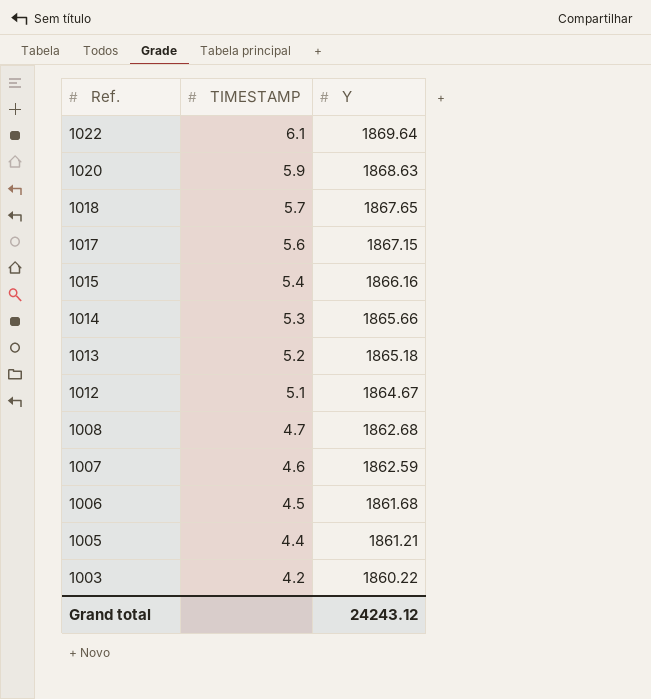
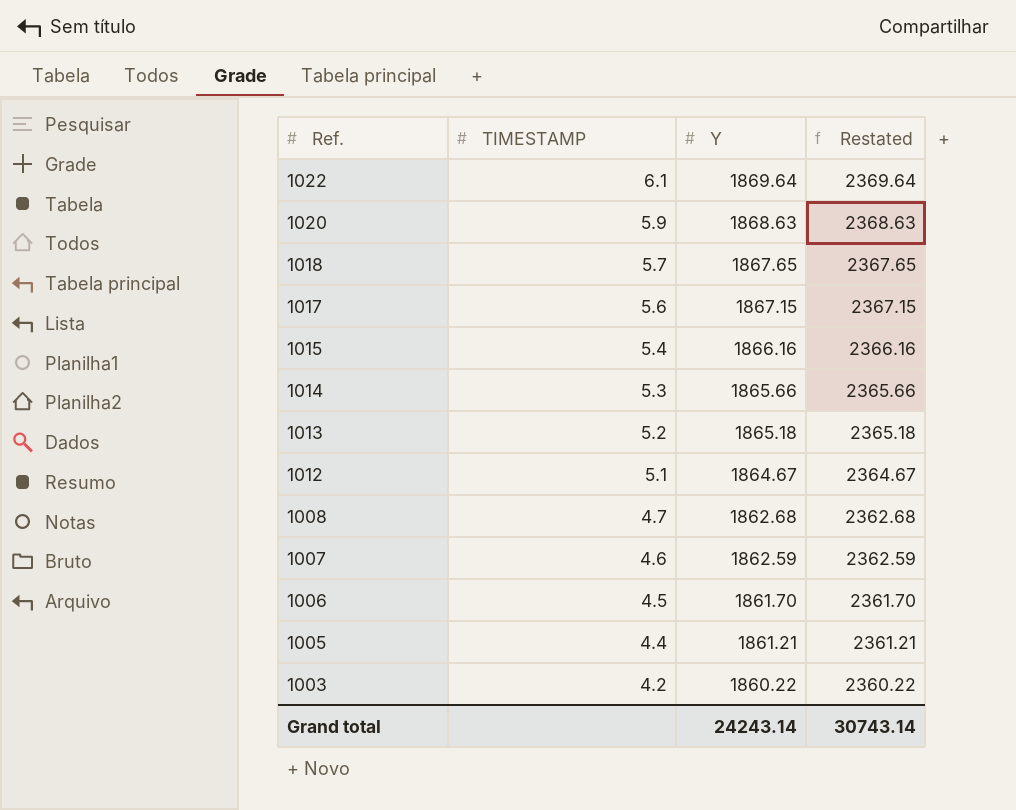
column Restated | formula: none -> [Y] + 500
1006 | Y: 1861.68 -> 1861.70
Grand total | Y: 24243.12 -> 24243.14

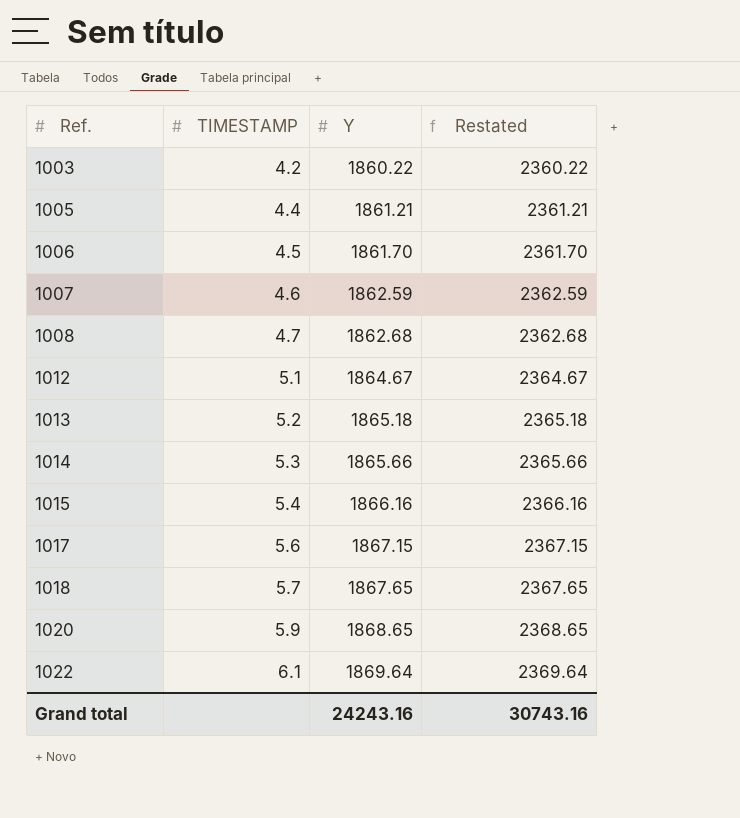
row order: Ref. descending -> Ref. ascending
1020 | Y: 1868.63 -> 1868.65
1020 | Restated: 2368.63 -> 2368.65
Grand total | Y: 24243.14 -> 24243.16
Grand total | Restated: 30743.14 -> 30743.16

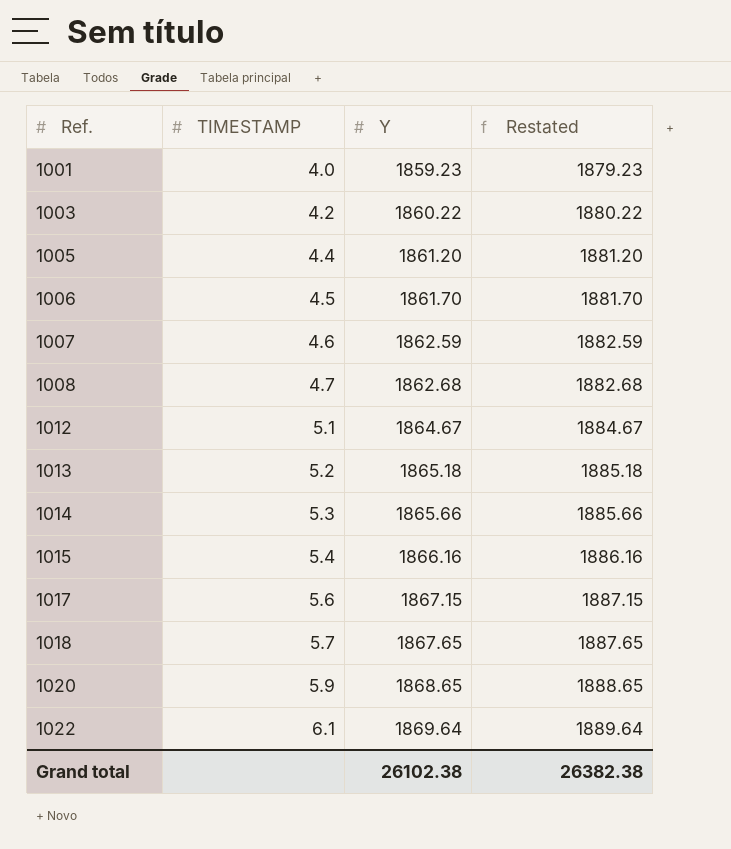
column Restated | formula: [Y] + 500 -> [Y] + 20
row 1001: none -> 4.0 | 1859.23 | 1879.23
1005 | Y: 1861.21 -> 1861.20
Grand total | Y: 24243.16 -> 26102.38
Grand total | Restated: 30743.16 -> 26382.38

